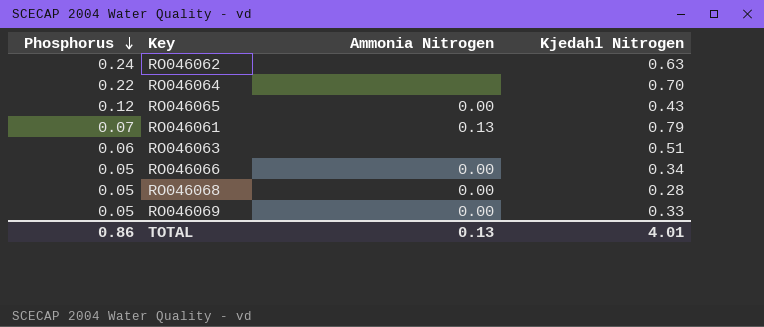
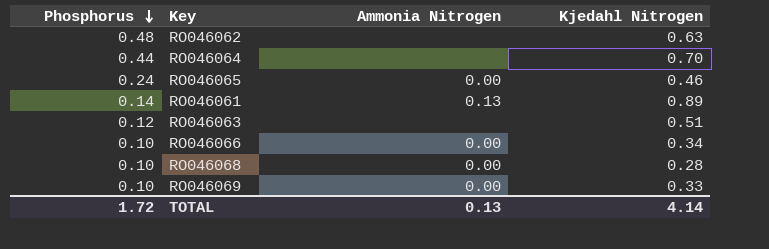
RO046062 | Phosphorus: 0.24 -> 0.48
RO046064 | Phosphorus: 0.22 -> 0.44
RO046065 | Phosphorus: 0.12 -> 0.24
RO046065 | Kjedahl Nitrogen: 0.43 -> 0.46
RO046061 | Phosphorus: 0.07 -> 0.14
RO046061 | Kjedahl Nitrogen: 0.79 -> 0.89
RO046063 | Phosphorus: 0.06 -> 0.12
RO046066 | Phosphorus: 0.05 -> 0.10
RO046068 | Phosphorus: 0.05 -> 0.10
RO046069 | Phosphorus: 0.05 -> 0.10
TOTAL | Phosphorus: 0.86 -> 1.72
TOTAL | Kjedahl Nitrogen: 4.01 -> 4.14

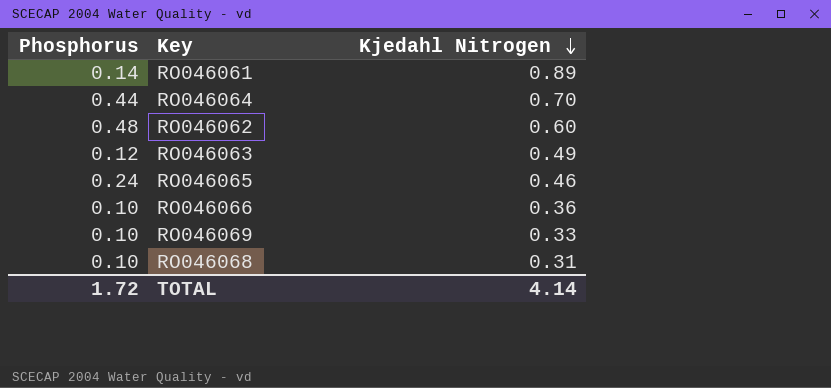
row order: Phosphorus descending -> Kjedahl Nitrogen descending
column Ammonia Nitrogen | position: 3 -> none
RO046062 | Kjedahl Nitrogen: 0.63 -> 0.60
RO046063 | Kjedahl Nitrogen: 0.51 -> 0.49
RO046066 | Kjedahl Nitrogen: 0.34 -> 0.36
RO046068 | Kjedahl Nitrogen: 0.28 -> 0.31

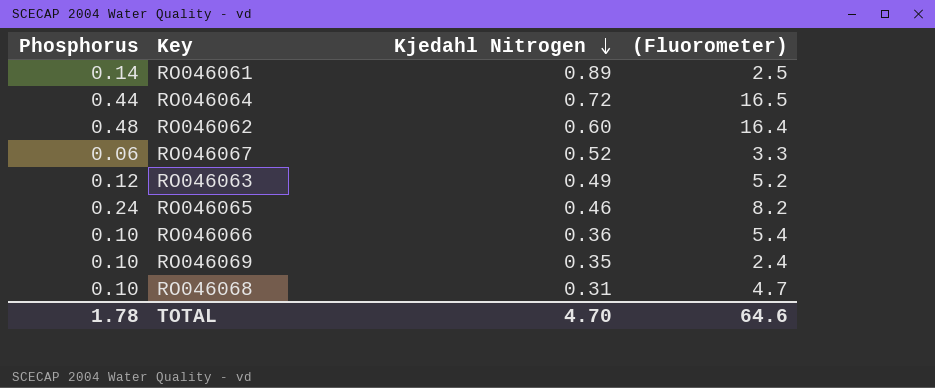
column (Fluorometer) | position: none -> 4
RO046064 | Kjedahl Nitrogen: 0.70 -> 0.72
row RO046067: none -> 0.06 | 0.52 | 3.3
RO046069 | Kjedahl Nitrogen: 0.33 -> 0.35
TOTAL | Phosphorus: 1.72 -> 1.78
TOTAL | Kjedahl Nitrogen: 4.14 -> 4.70

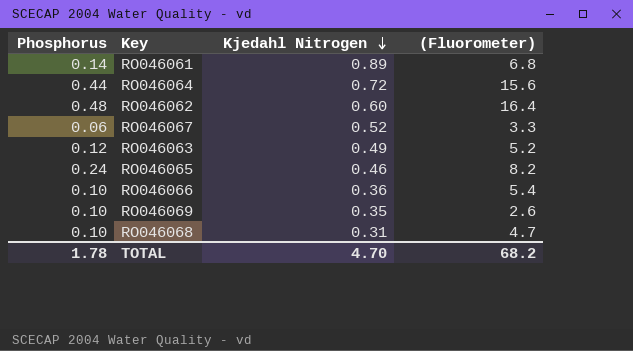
RO046061 | (Fluorometer): 2.5 -> 6.8
RO046064 | (Fluorometer): 16.5 -> 15.6
RO046069 | (Fluorometer): 2.4 -> 2.6
TOTAL | (Fluorometer): 64.6 -> 68.2

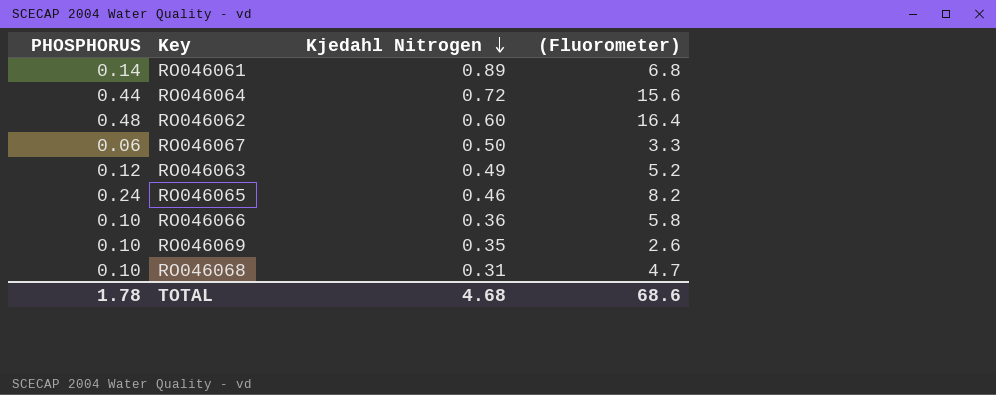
column name: Phosphorus -> PHOSPHORUS
RO046067 | Kjedahl Nitrogen: 0.52 -> 0.50
RO046066 | (Fluorometer): 5.4 -> 5.8
TOTAL | Kjedahl Nitrogen: 4.70 -> 4.68
TOTAL | (Fluorometer): 68.2 -> 68.6

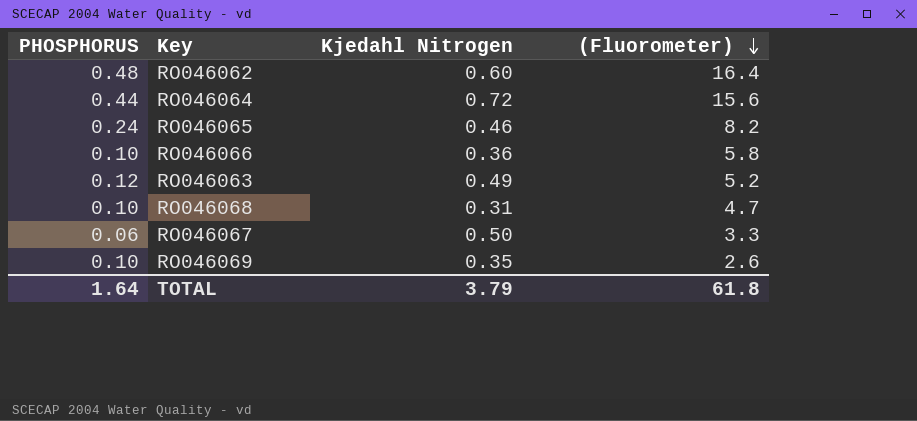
row order: Kjedahl Nitrogen descending -> (Fluorometer) descending
row RO046061: 0.14 | 0.89 | 6.8 -> none
TOTAL | PHOSPHORUS: 1.78 -> 1.64
TOTAL | Kjedahl Nitrogen: 4.68 -> 3.79
TOTAL | (Fluorometer): 68.6 -> 61.8

